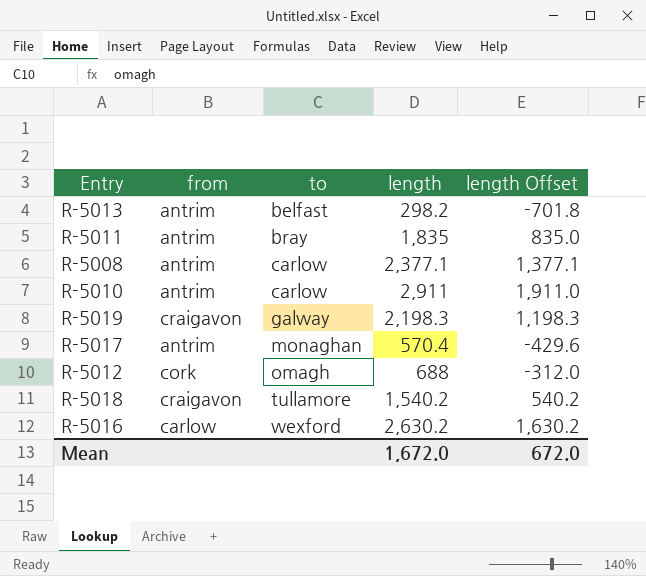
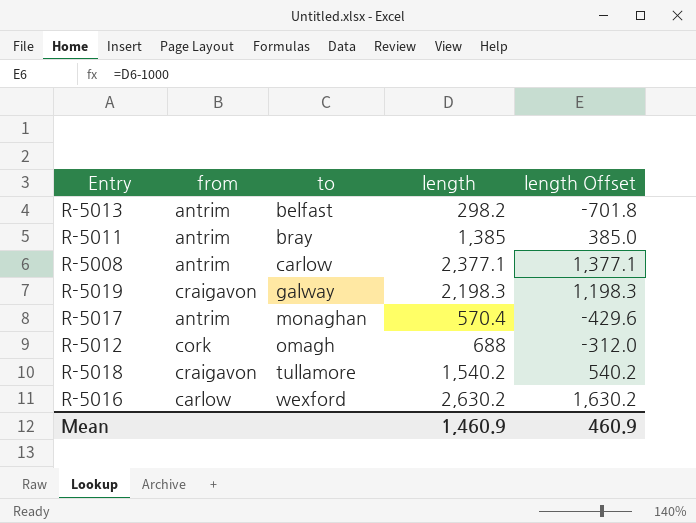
row R-5010: antrim | carlow | 2,911 | 1,911.0 -> none
R-5011 | length: 1,835 -> 1,385
R-5011 | length Offset: 835.0 -> 385.0
Mean | length: 1,672.0 -> 1,460.9
Mean | length Offset: 672.0 -> 460.9

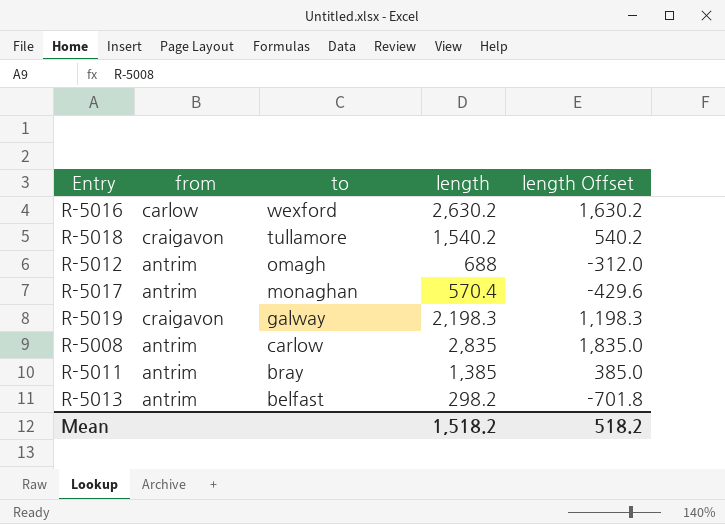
row order: to ascending -> to descending
R-5012 | from: cork -> antrim
R-5008 | length: 2,377.1 -> 2,835
R-5008 | length Offset: 1,377.1 -> 1,835.0
Mean | length: 1,460.9 -> 1,518.2
Mean | length Offset: 460.9 -> 518.2

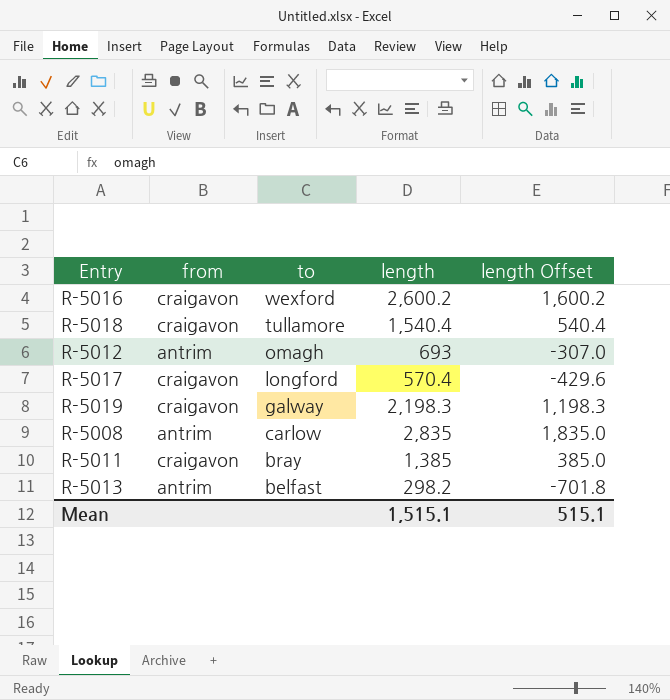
R-5016 | from: carlow -> craigavon
R-5016 | length: 2,630.2 -> 2,600.2
R-5016 | length Offset: 1,630.2 -> 1,600.2
R-5018 | length: 1,540.2 -> 1,540.4
R-5018 | length Offset: 540.2 -> 540.4
R-5012 | length: 688 -> 693
R-5012 | length Offset: -312.0 -> -307.0
R-5017 | from: antrim -> craigavon
R-5017 | to: monaghan -> longford
R-5011 | from: antrim -> craigavon
Mean | length: 1,518.2 -> 1,515.1
Mean | length Offset: 518.2 -> 515.1

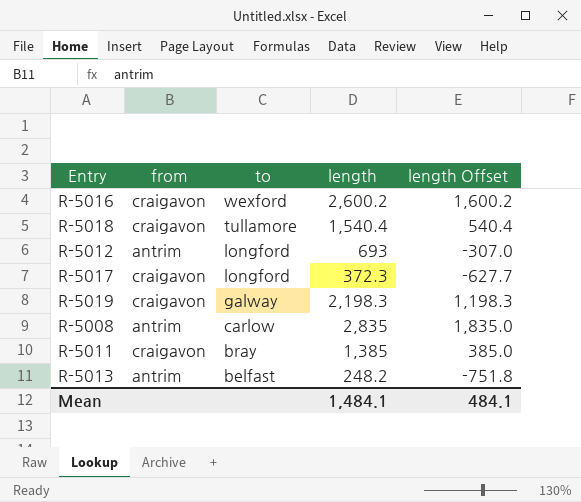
R-5012 | to: omagh -> longford
R-5017 | length: 570.4 -> 372.3
R-5017 | length Offset: -429.6 -> -627.7
R-5013 | length: 298.2 -> 248.2
R-5013 | length Offset: -701.8 -> -751.8
Mean | length: 1,515.1 -> 1,484.1
Mean | length Offset: 515.1 -> 484.1

